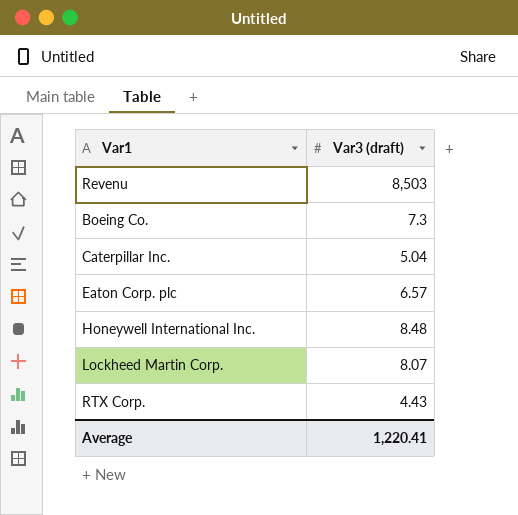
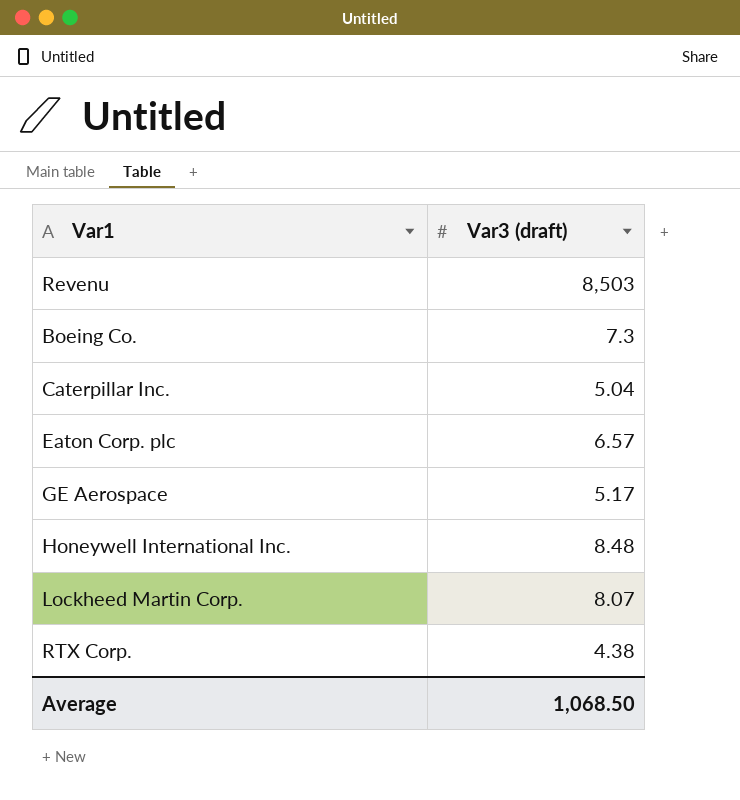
row GE Aerospace: none -> 5.17
RTX Corp. | Var3 (draft): 4.43 -> 4.38
Average | Var3 (draft): 1,220.41 -> 1,068.50

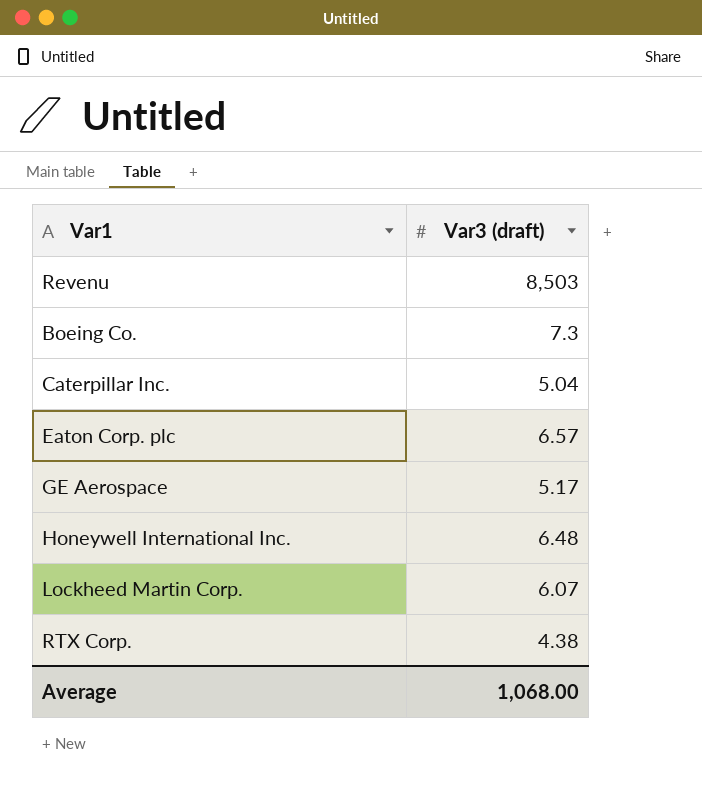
Honeywell International Inc. | Var3 (draft): 8.48 -> 6.48
Lockheed Martin Corp. | Var3 (draft): 8.07 -> 6.07
Average | Var3 (draft): 1,068.50 -> 1,068.00

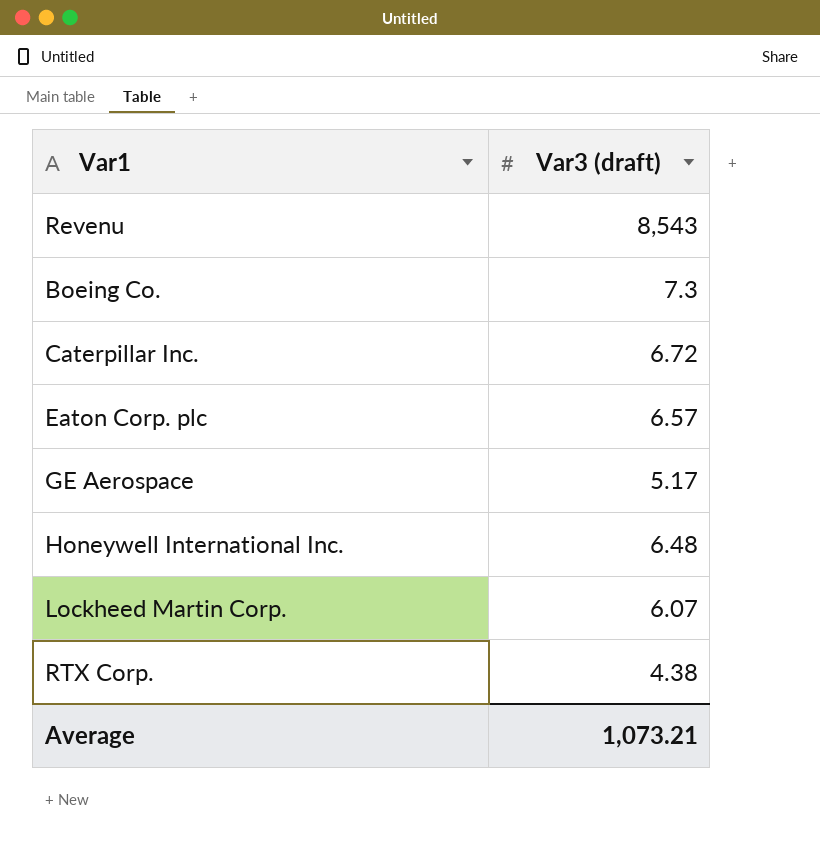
Revenu | Var3 (draft): 8,503 -> 8,543
Caterpillar Inc. | Var3 (draft): 5.04 -> 6.72
Average | Var3 (draft): 1,068.00 -> 1,073.21

